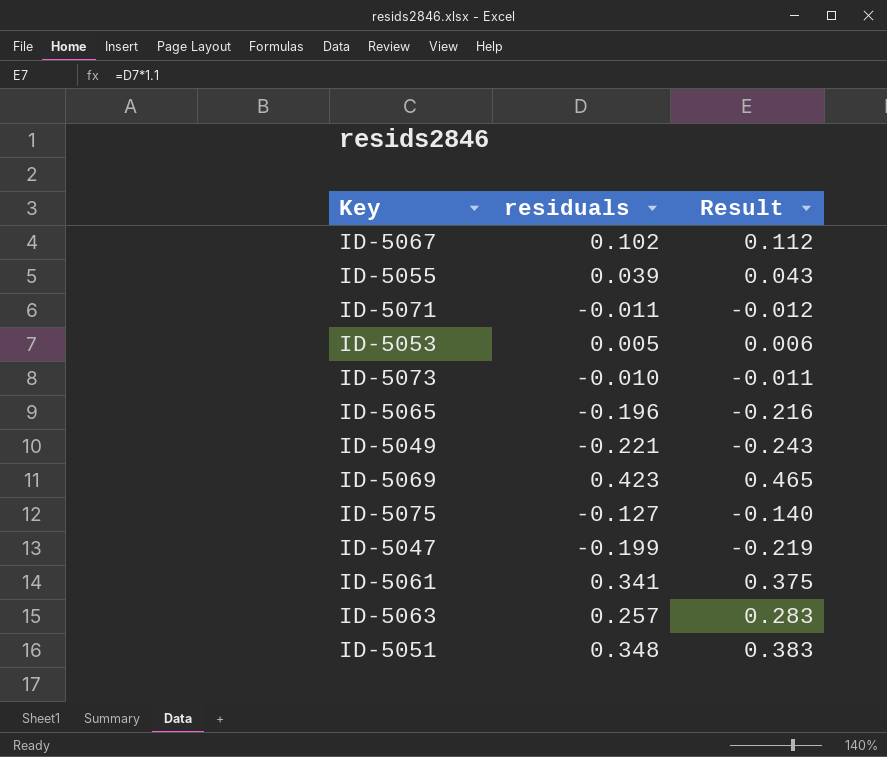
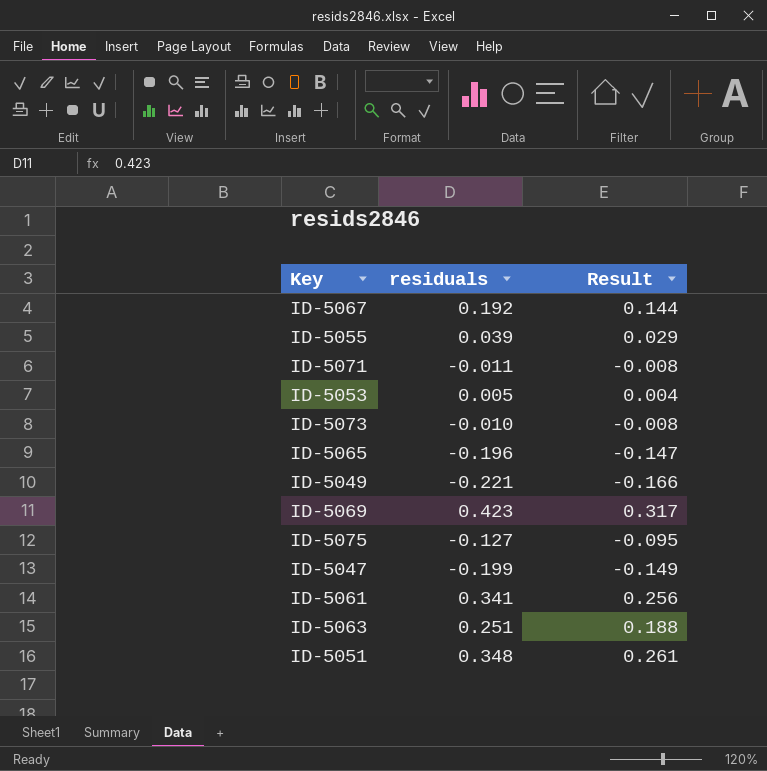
column Result | formula: [residuals] * 1.1 -> [residuals] * 0.75
ID-5067 | residuals: 0.102 -> 0.192
ID-5063 | residuals: 0.257 -> 0.251

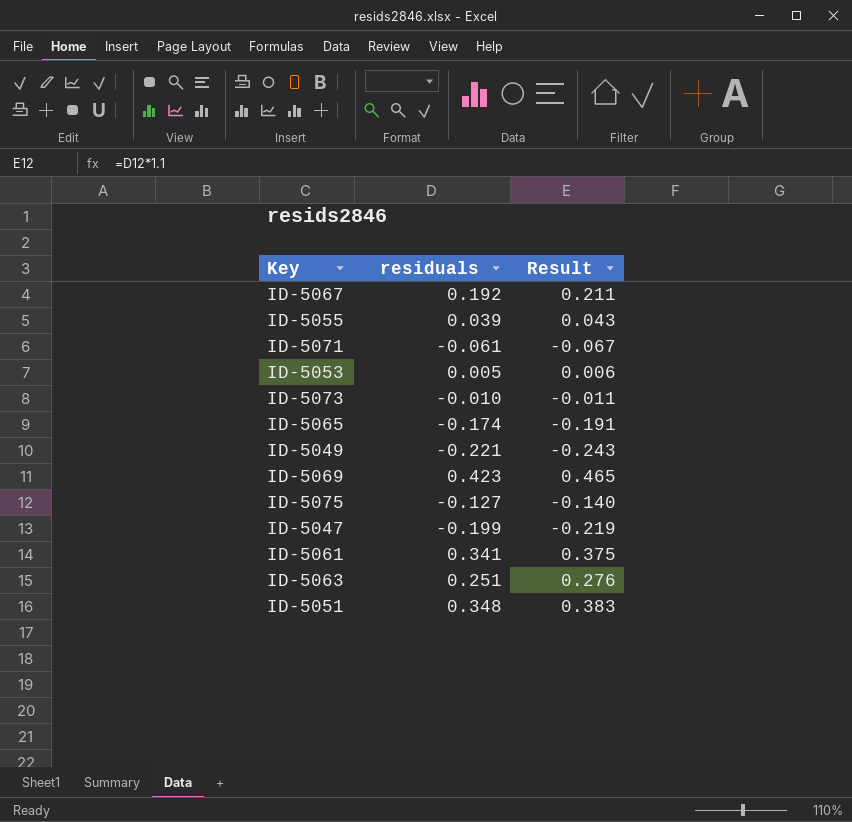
column Result | formula: [residuals] * 0.75 -> [residuals] * 1.1
ID-5071 | residuals: -0.011 -> -0.061
ID-5065 | residuals: -0.196 -> -0.174

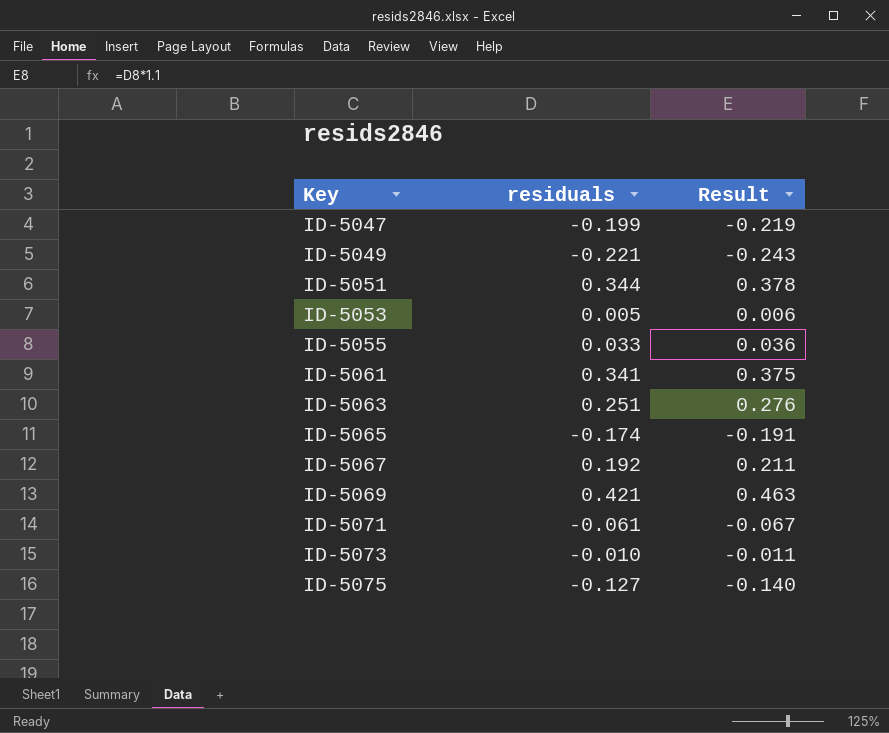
row order: none -> Key ascending
ID-5051 | residuals: 0.348 -> 0.344
ID-5051 | Result: 0.383 -> 0.378
ID-5055 | residuals: 0.039 -> 0.033
ID-5055 | Result: 0.043 -> 0.036
ID-5069 | residuals: 0.423 -> 0.421
ID-5069 | Result: 0.465 -> 0.463

